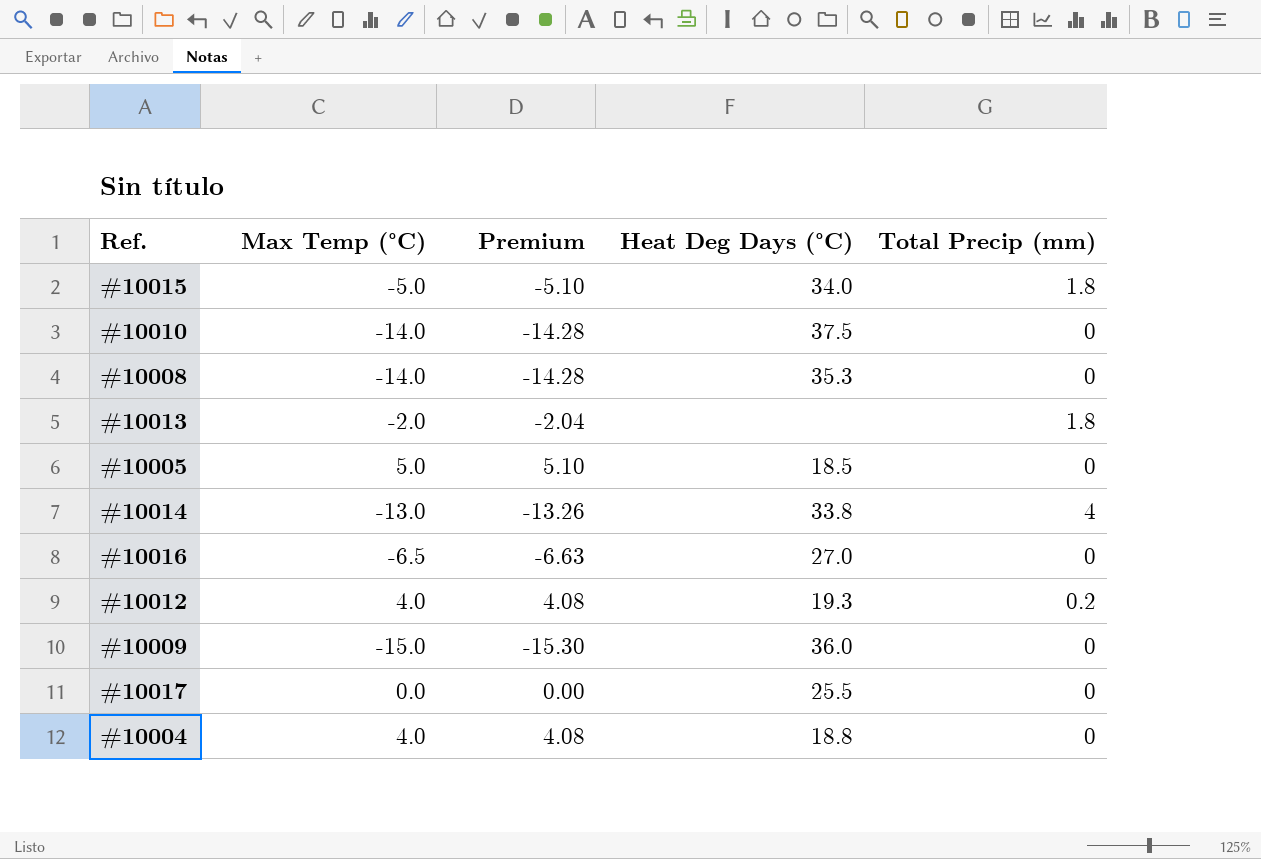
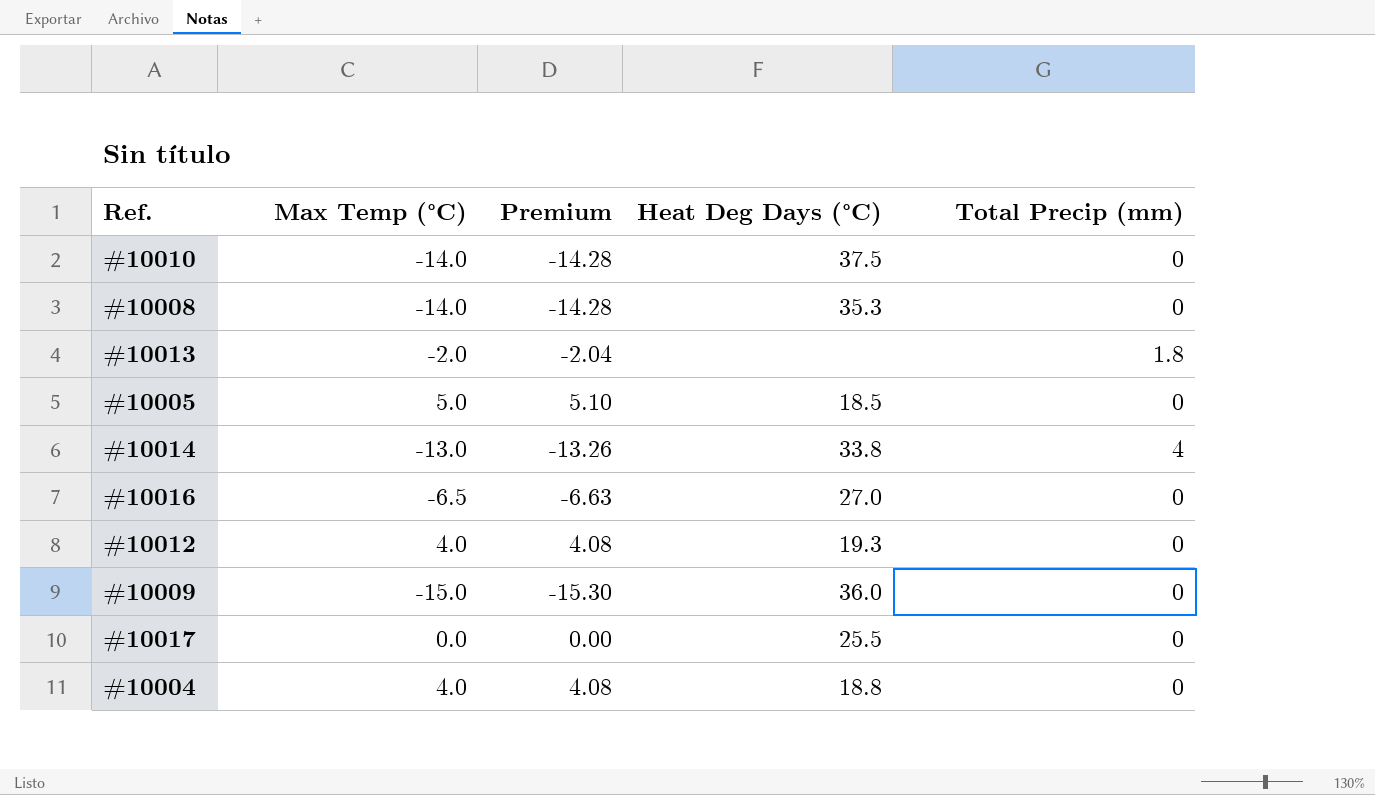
row #10015: -5.0 | -5.10 | 34.0 | 1.8 -> none
#10012 | Total Precip (mm): 0.2 -> 0

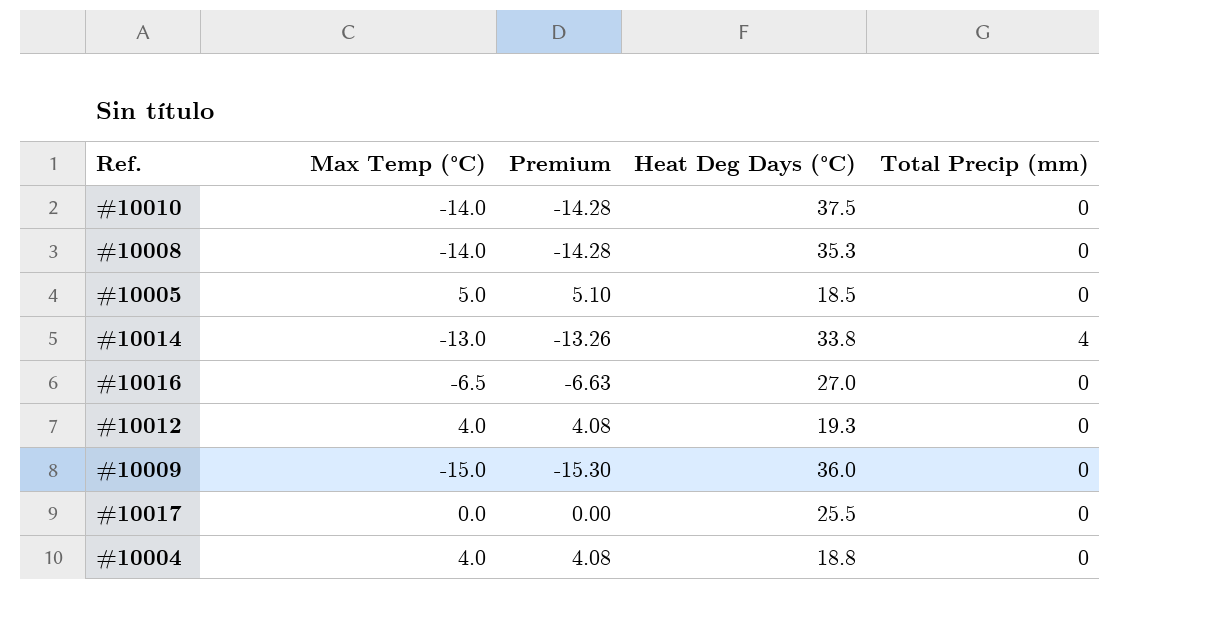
row #10013: -2.0 | -2.04 | none | 1.8 -> none

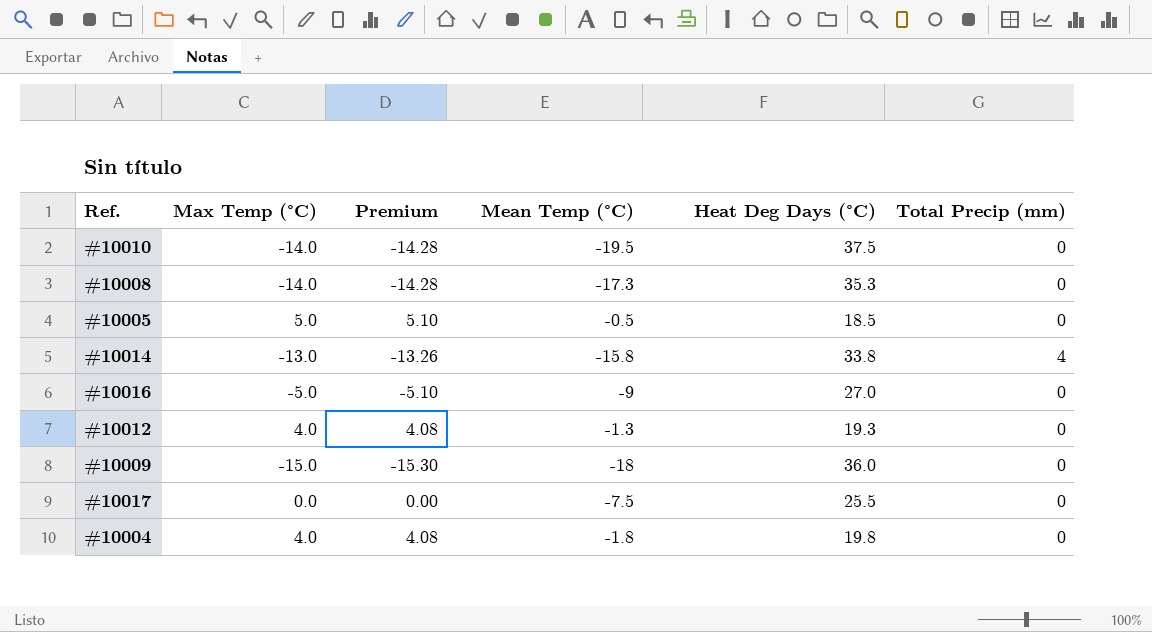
column Mean Temp (°C) | position: none -> 4
#10016 | Max Temp (°C): -6.5 -> -5.0
#10016 | Premium: -6.63 -> -5.10
#10004 | Heat Deg Days (°C): 18.8 -> 19.8

